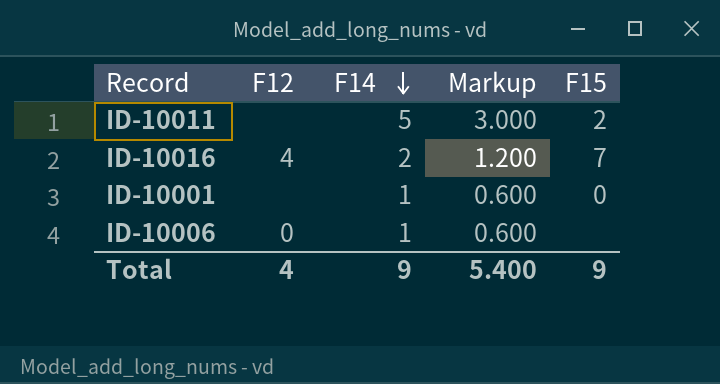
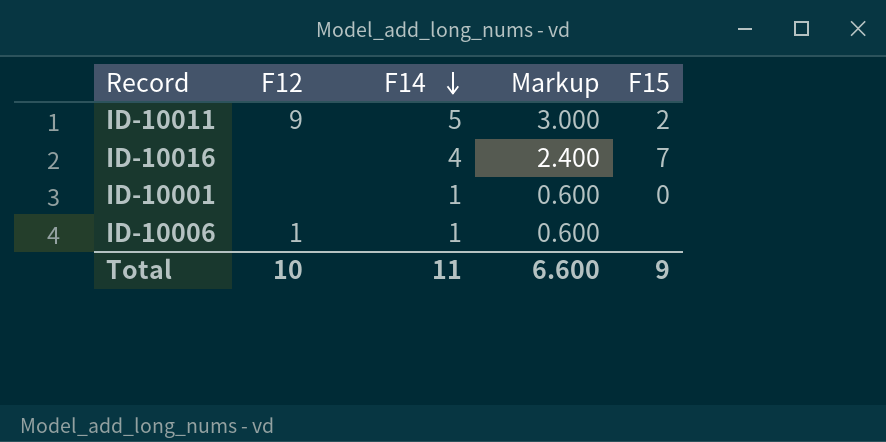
ID-10011 | F12: none -> 9
ID-10016 | F12: 4 -> none
ID-10016 | F14: 2 -> 4
ID-10016 | Markup: 1.200 -> 2.400
ID-10006 | F12: 0 -> 1
Total | F12: 4 -> 10
Total | F14: 9 -> 11
Total | Markup: 5.400 -> 6.600

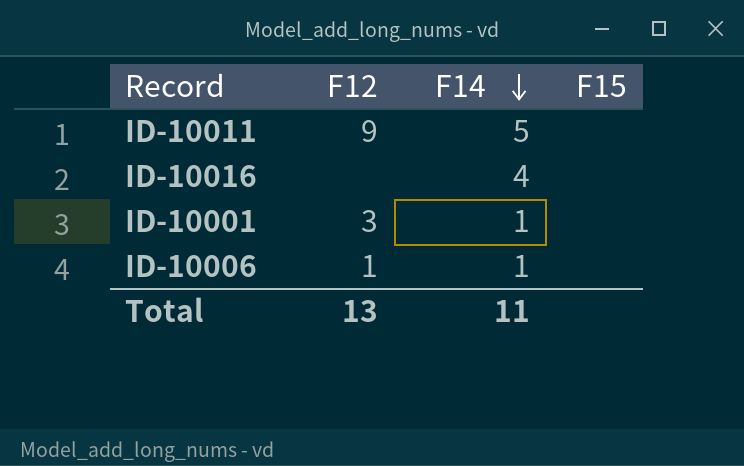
column Markup | formula: [F14] * 0.6 -> none
ID-10011 | F15: 2 -> none
ID-10016 | F15: 7 -> none
ID-10001 | F12: none -> 3
ID-10001 | F15: 0 -> none
Total | F12: 10 -> 13
Total | F15: 9 -> none

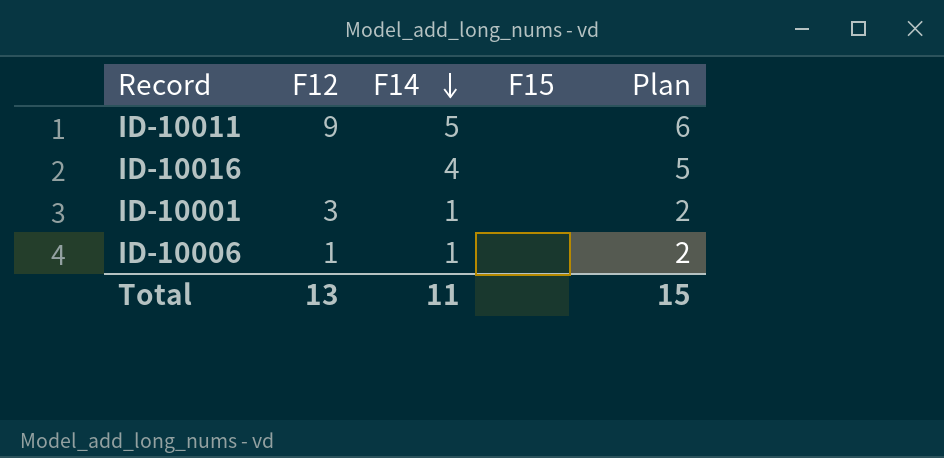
column Plan | formula: none -> [F14] + 1

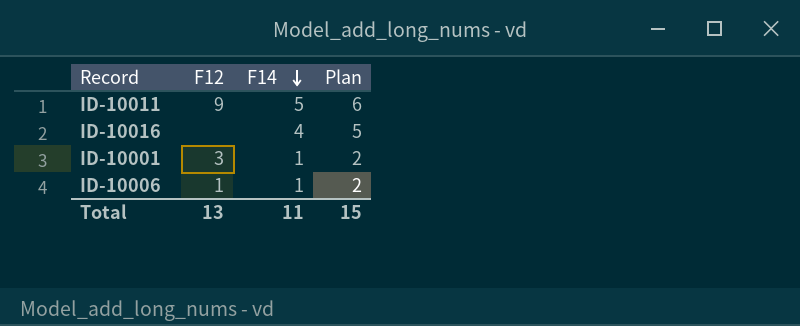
column F15 | position: 4 -> none

